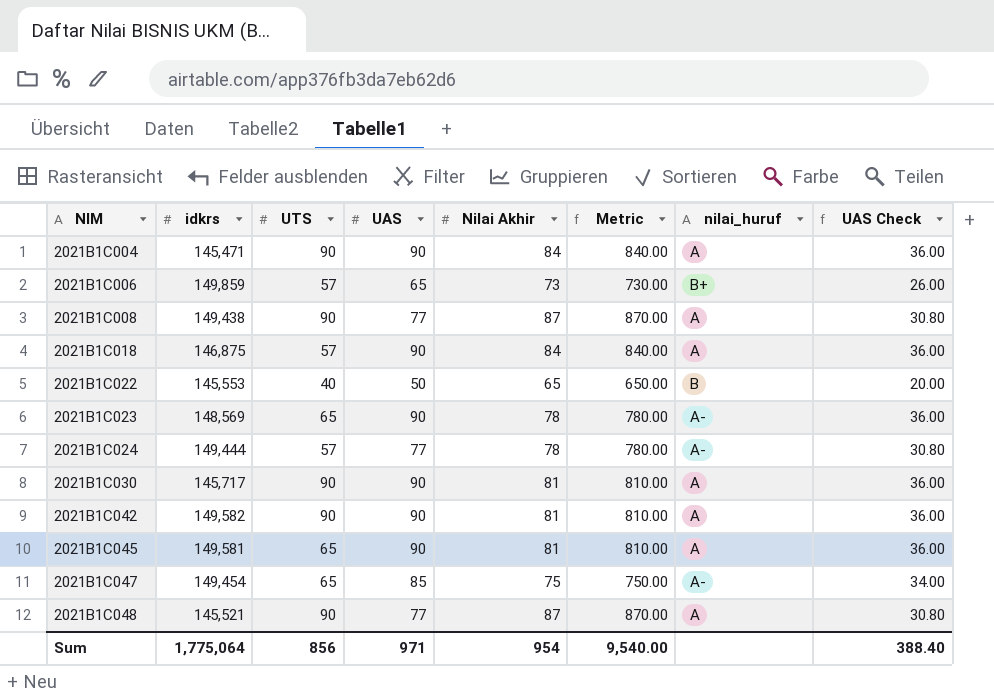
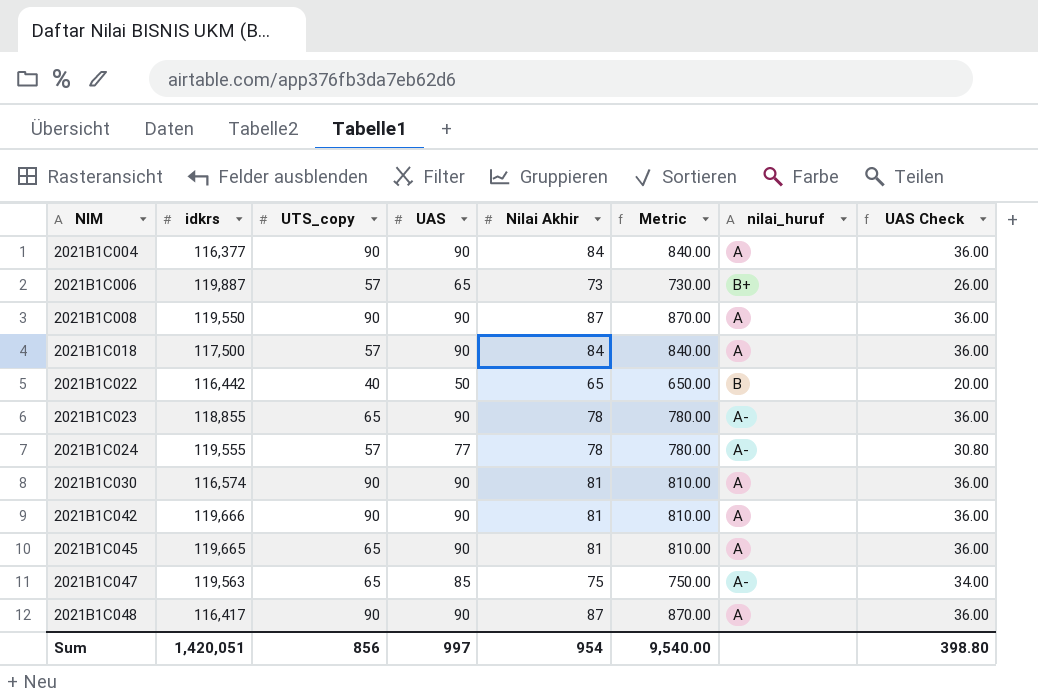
column name: UTS -> UTS_copy
2021B1C004 | idkrs: 145,471 -> 116,377
2021B1C006 | idkrs: 149,859 -> 119,887
2021B1C008 | idkrs: 149,438 -> 119,550
2021B1C008 | UAS: 77 -> 90
2021B1C008 | UAS Check: 30.80 -> 36.00
2021B1C018 | idkrs: 146,875 -> 117,500
2021B1C022 | idkrs: 145,553 -> 116,442
2021B1C023 | idkrs: 148,569 -> 118,855
2021B1C024 | idkrs: 149,444 -> 119,555
2021B1C030 | idkrs: 145,717 -> 116,574
2021B1C042 | idkrs: 149,582 -> 119,666
2021B1C045 | idkrs: 149,581 -> 119,665
2021B1C047 | idkrs: 149,454 -> 119,563
2021B1C048 | idkrs: 145,521 -> 116,417
2021B1C048 | UAS: 77 -> 90
2021B1C048 | UAS Check: 30.80 -> 36.00
Sum | idkrs: 1,775,064 -> 1,420,051
Sum | UAS: 971 -> 997
Sum | UAS Check: 388.40 -> 398.80

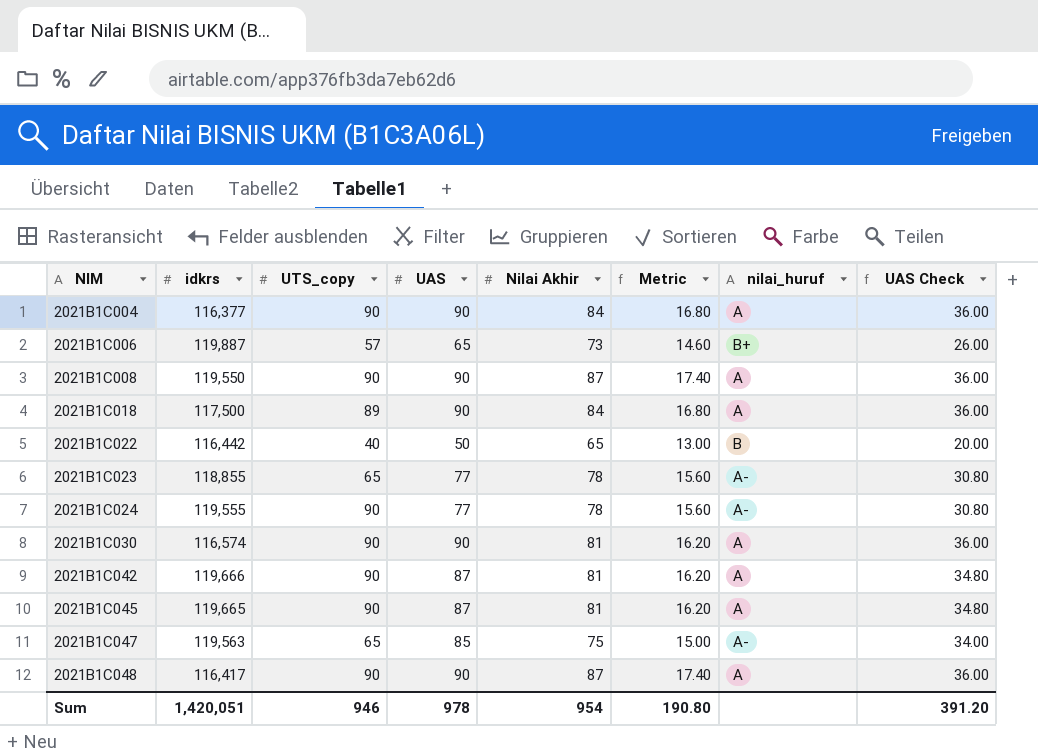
column Metric | formula: [Nilai Akhir] * 10 -> [Nilai Akhir] * 0.2
2021B1C018 | UTS_copy: 57 -> 89
2021B1C023 | UAS: 90 -> 77
2021B1C023 | UAS Check: 36.00 -> 30.80
2021B1C024 | UTS_copy: 57 -> 90
2021B1C042 | UAS: 90 -> 87
2021B1C042 | UAS Check: 36.00 -> 34.80
2021B1C045 | UTS_copy: 65 -> 90
2021B1C045 | UAS: 90 -> 87
2021B1C045 | UAS Check: 36.00 -> 34.80
Sum | UTS_copy: 856 -> 946
Sum | UAS: 997 -> 978
Sum | Metric: 9,540.00 -> 190.80
Sum | UAS Check: 398.80 -> 391.20

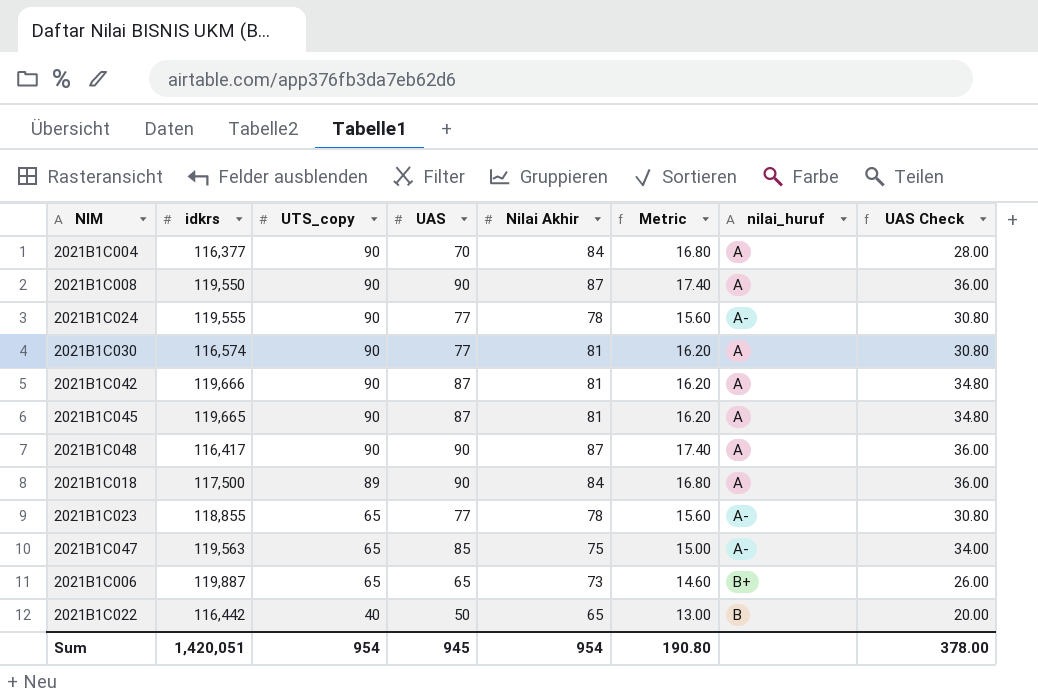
row order: NIM ascending -> UTS_copy descending
2021B1C004 | UAS: 90 -> 70
2021B1C004 | UAS Check: 36.00 -> 28.00
2021B1C030 | UAS: 90 -> 77
2021B1C030 | UAS Check: 36.00 -> 30.80
2021B1C006 | UTS_copy: 57 -> 65
Sum | UTS_copy: 946 -> 954
Sum | UAS: 978 -> 945
Sum | UAS Check: 391.20 -> 378.00

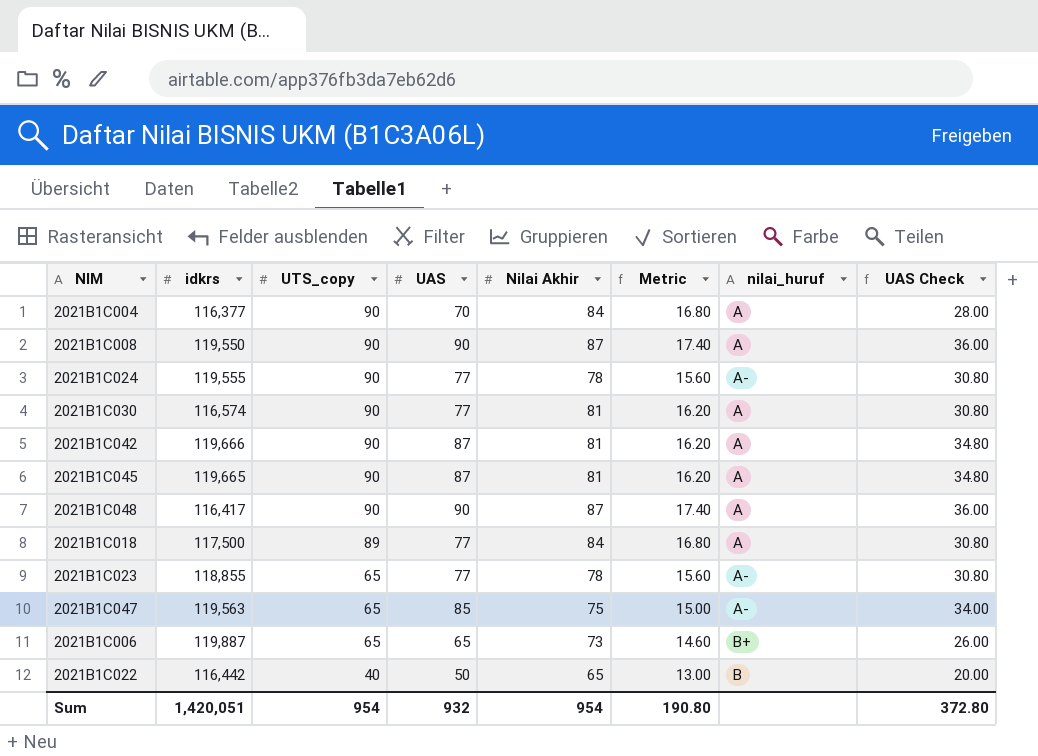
2021B1C018 | UAS: 90 -> 77
2021B1C018 | UAS Check: 36.00 -> 30.80
Sum | UAS: 945 -> 932
Sum | UAS Check: 378.00 -> 372.80

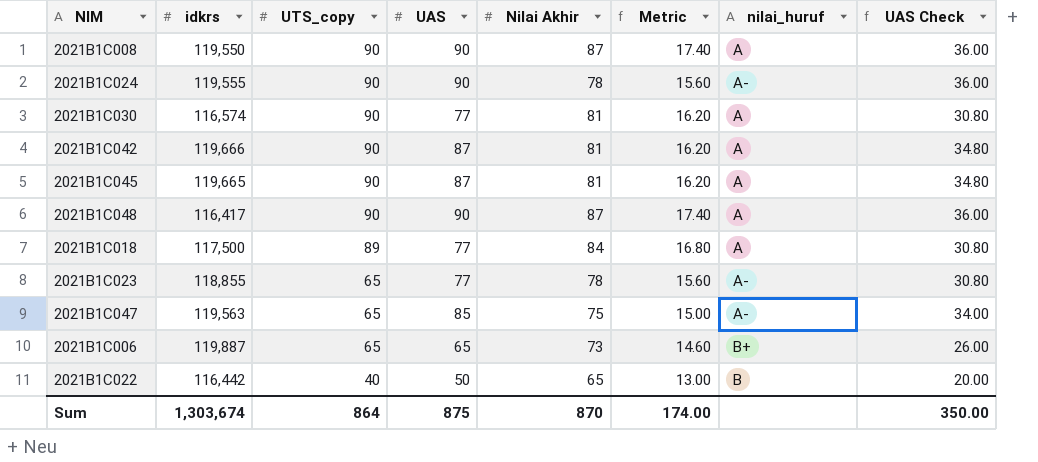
row 2021B1C004: 116,377 | 90 | 70 | 84 | 16.80 | A | 28.00 -> none
2021B1C024 | UAS: 77 -> 90
2021B1C024 | UAS Check: 30.80 -> 36.00
Sum | idkrs: 1,420,051 -> 1,303,674
Sum | UTS_copy: 954 -> 864
Sum | UAS: 932 -> 875
Sum | Nilai Akhir: 954 -> 870
Sum | Metric: 190.80 -> 174.00
Sum | UAS Check: 372.80 -> 350.00

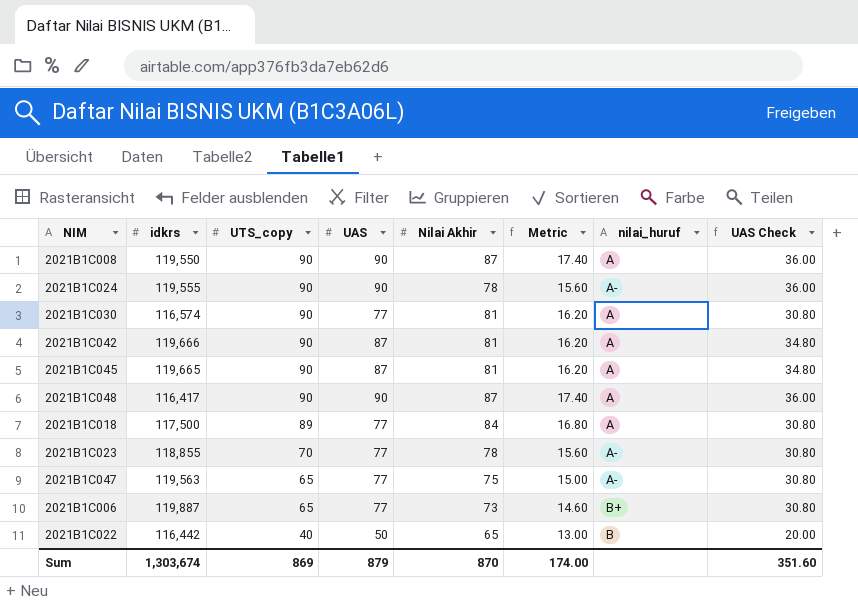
2021B1C023 | UTS_copy: 65 -> 70
2021B1C047 | UAS: 85 -> 77
2021B1C047 | UAS Check: 34.00 -> 30.80
2021B1C006 | UAS: 65 -> 77
2021B1C006 | UAS Check: 26.00 -> 30.80
Sum | UTS_copy: 864 -> 869
Sum | UAS: 875 -> 879
Sum | UAS Check: 350.00 -> 351.60

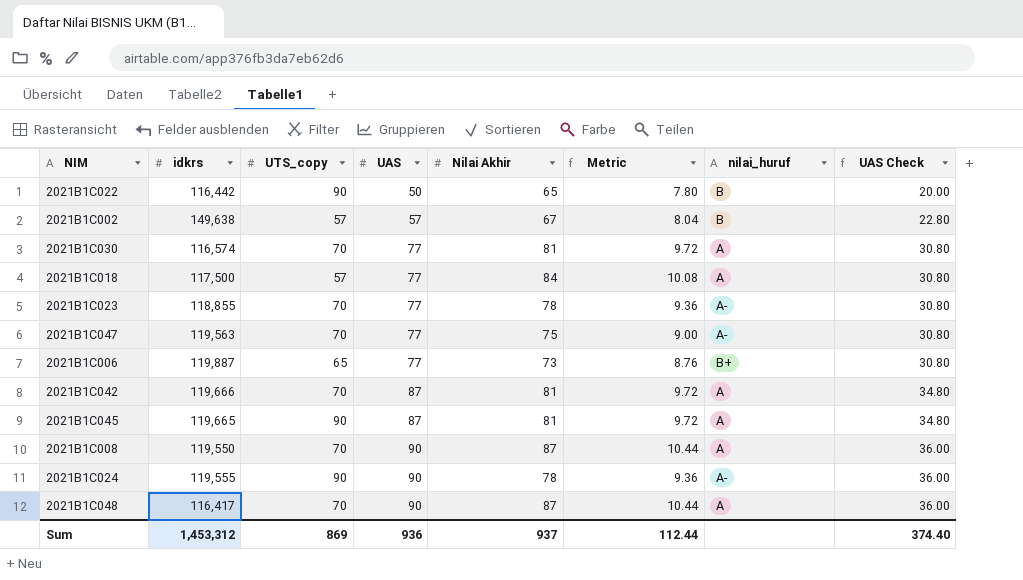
row order: UTS_copy descending -> UAS ascending
column Metric | formula: [Nilai Akhir] * 0.2 -> [Nilai Akhir] * 0.12
2021B1C022 | UTS_copy: 40 -> 90
row 2021B1C002: none -> 149,638 | 57 | 57 | 67 | 8.04 | B | 22.80
2021B1C030 | UTS_copy: 90 -> 70
2021B1C018 | UTS_copy: 89 -> 57
2021B1C047 | UTS_copy: 65 -> 70
2021B1C042 | UTS_copy: 90 -> 70
2021B1C008 | UTS_copy: 90 -> 70
2021B1C048 | UTS_copy: 90 -> 70
Sum | idkrs: 1,303,674 -> 1,453,312
Sum | UAS: 879 -> 936
Sum | Nilai Akhir: 870 -> 937
Sum | Metric: 174.00 -> 112.44
Sum | UAS Check: 351.60 -> 374.40

